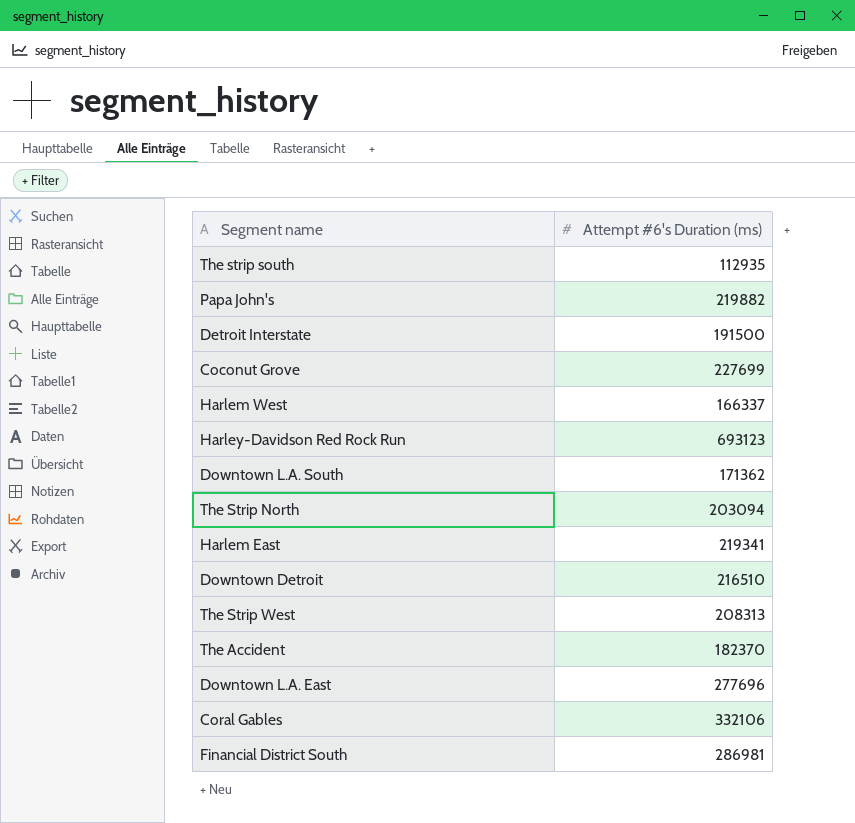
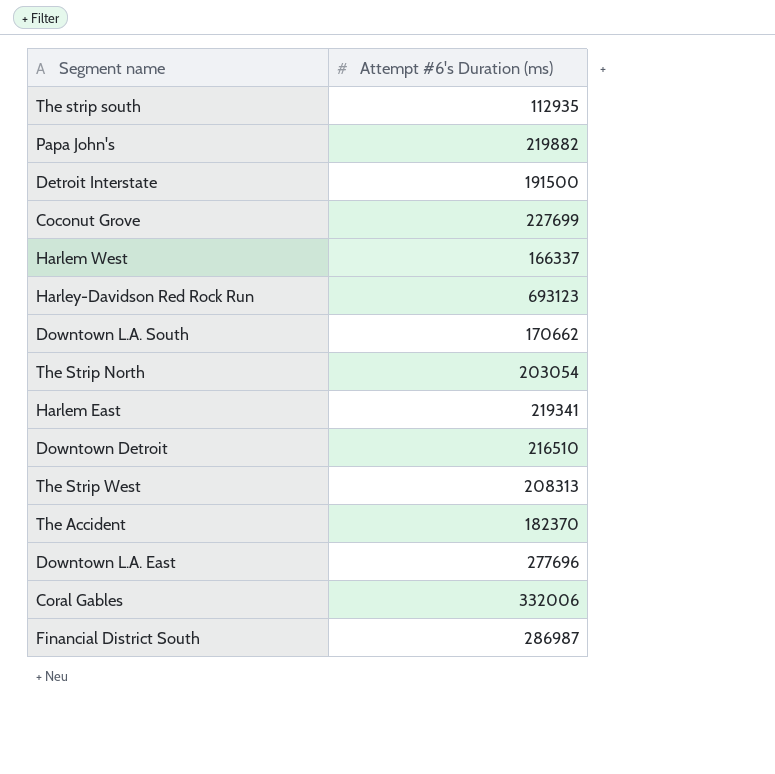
Downtown L.A. South | Attempt #6's Duration (ms): 171362 -> 170662
The Strip North | Attempt #6's Duration (ms): 203094 -> 203054
Coral Gables | Attempt #6's Duration (ms): 332106 -> 332006
Financial District South | Attempt #6's Duration (ms): 286981 -> 286987

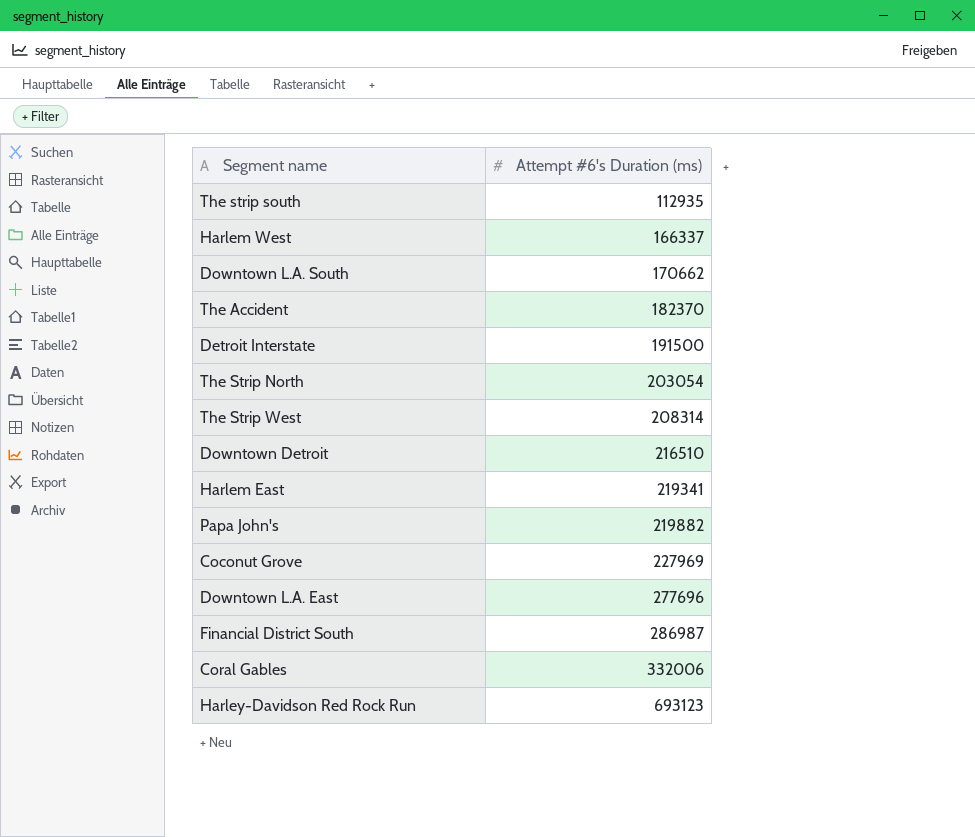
row order: none -> Attempt #6's Duration (ms) ascending
The Strip West | Attempt #6's Duration (ms): 208313 -> 208314
Coconut Grove | Attempt #6's Duration (ms): 227699 -> 227969

